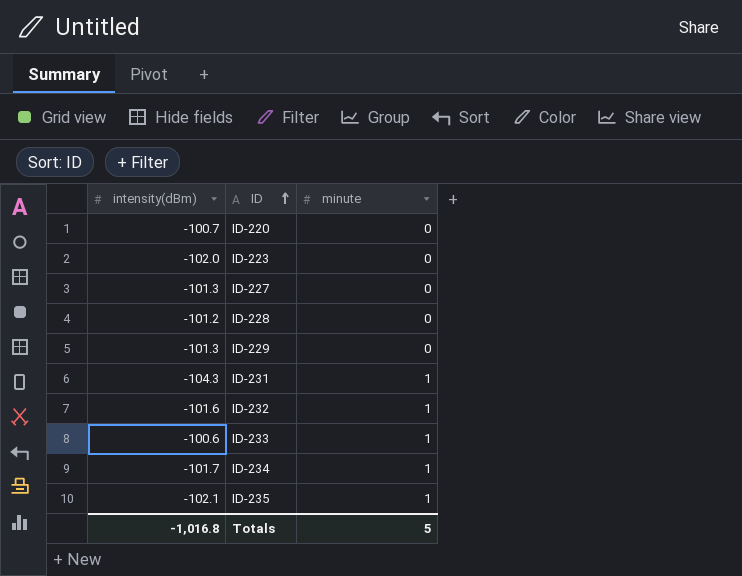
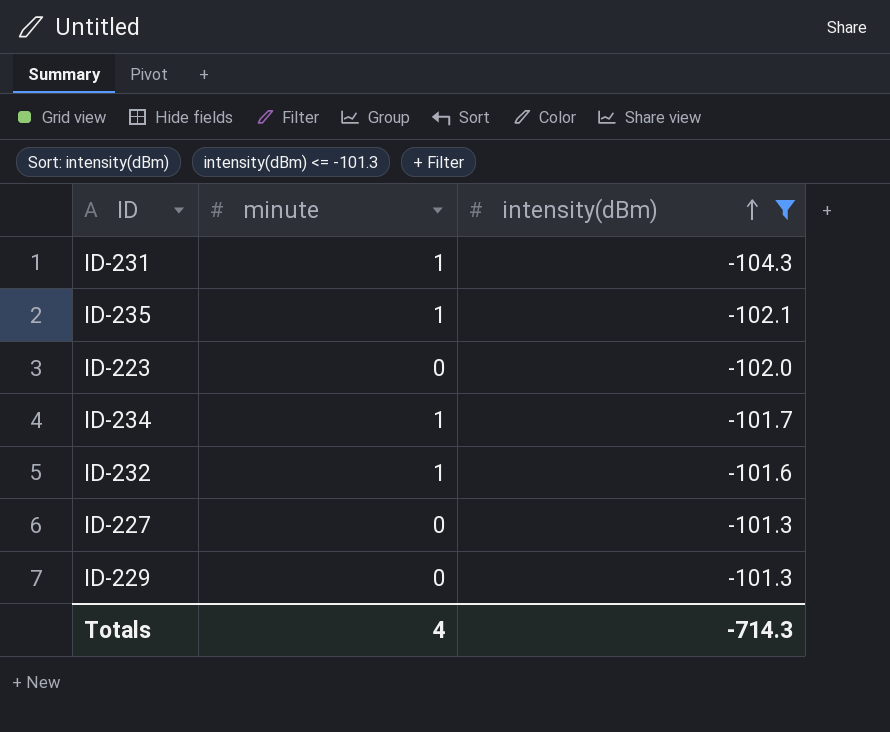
filter: none -> intensity(dBm) <= -101.3
row order: ID ascending -> intensity(dBm) ascending
column intensity(dBm) | position: 1 -> 3
Totals | minute: 5 -> 4
Totals | intensity(dBm): -1,016.8 -> -714.3

